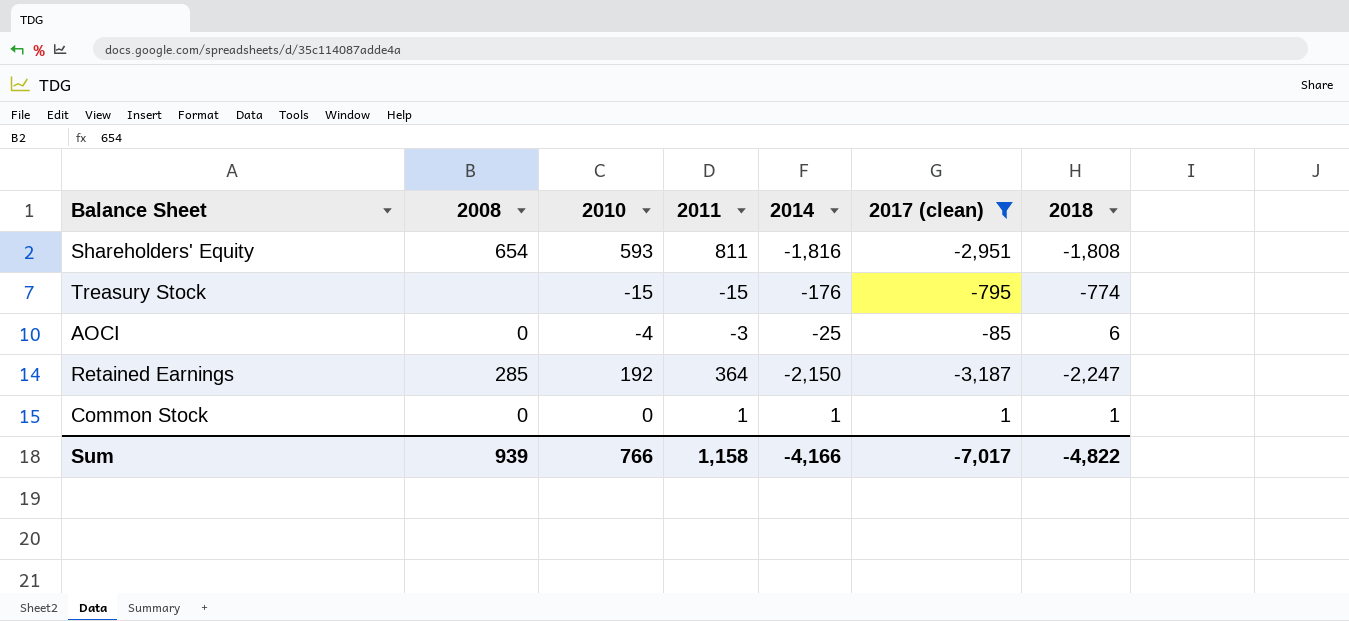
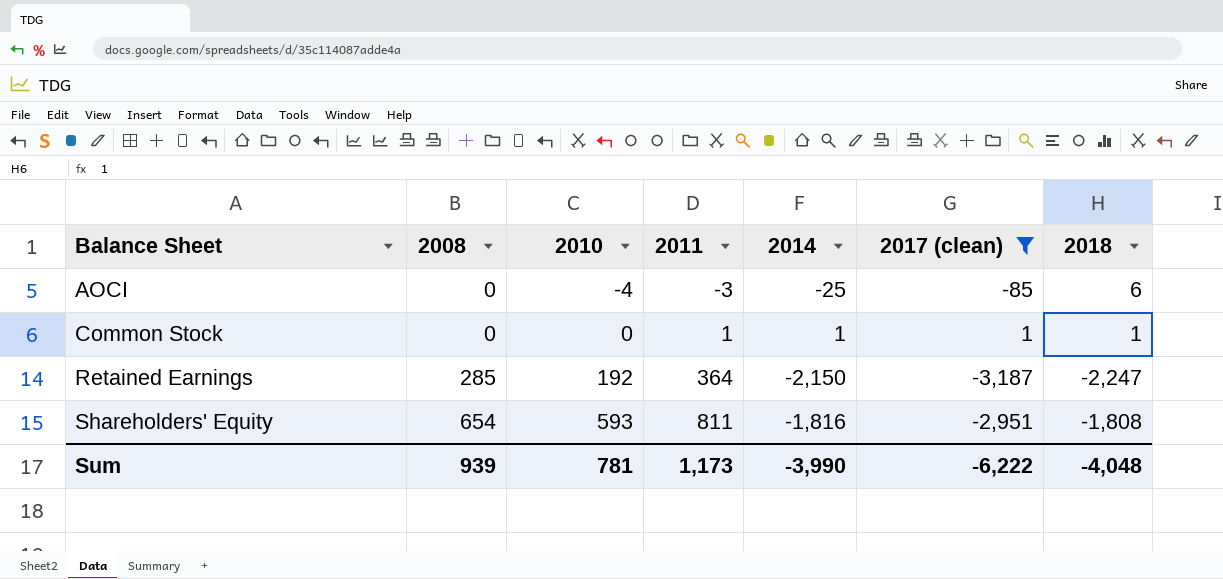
row order: none -> Balance Sheet ascending
row Treasury Stock: none | -15 | -15 | -176 | -795 | -774 -> none
Sum | 2010: 766 -> 781
Sum | 2011: 1,158 -> 1,173
Sum | 2014: -4,166 -> -3,990
Sum | 2017 (clean): -7,017 -> -6,222
Sum | 2018: -4,822 -> -4,048

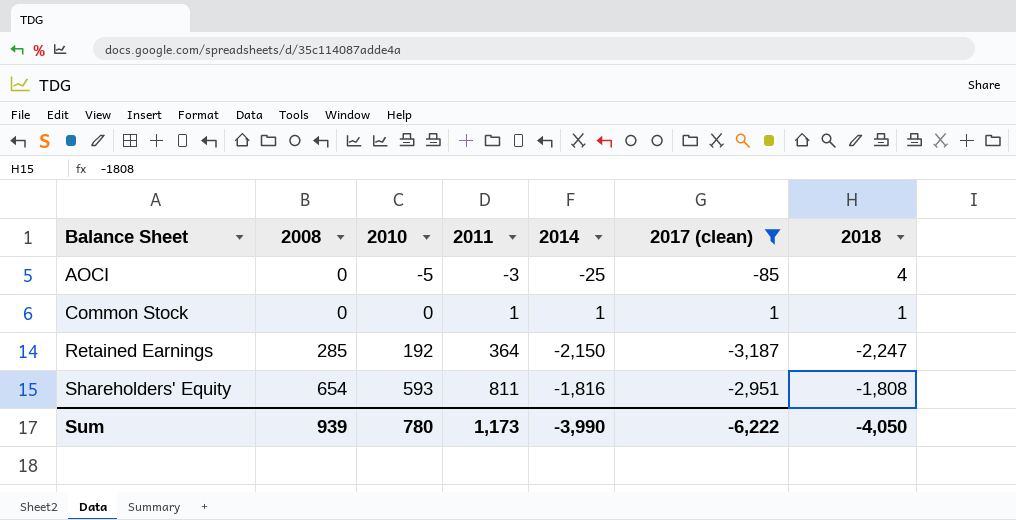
AOCI | 2010: -4 -> -5
AOCI | 2018: 6 -> 4
Sum | 2010: 781 -> 780
Sum | 2018: -4,048 -> -4,050

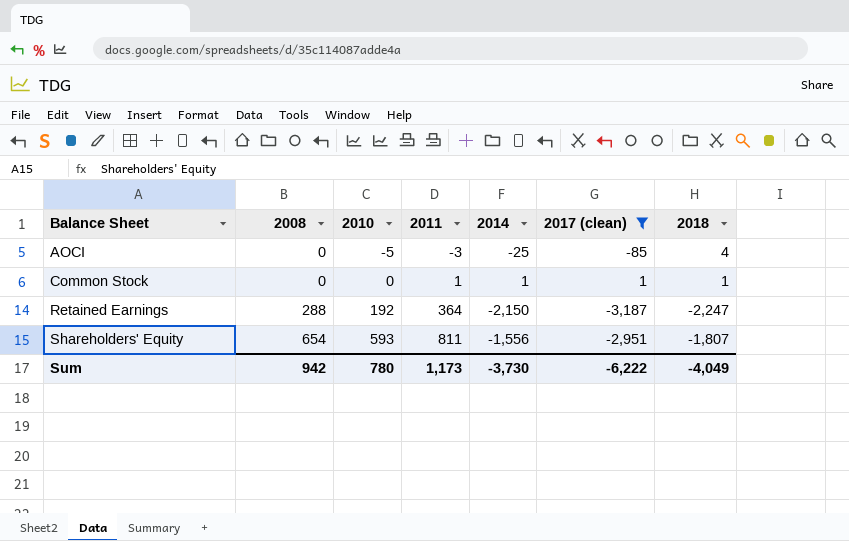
Retained Earnings | 2008: 285 -> 288
Shareholders' Equity | 2014: -1,816 -> -1,556
Shareholders' Equity | 2018: -1,808 -> -1,807
Sum | 2008: 939 -> 942
Sum | 2014: -3,990 -> -3,730
Sum | 2018: -4,050 -> -4,049

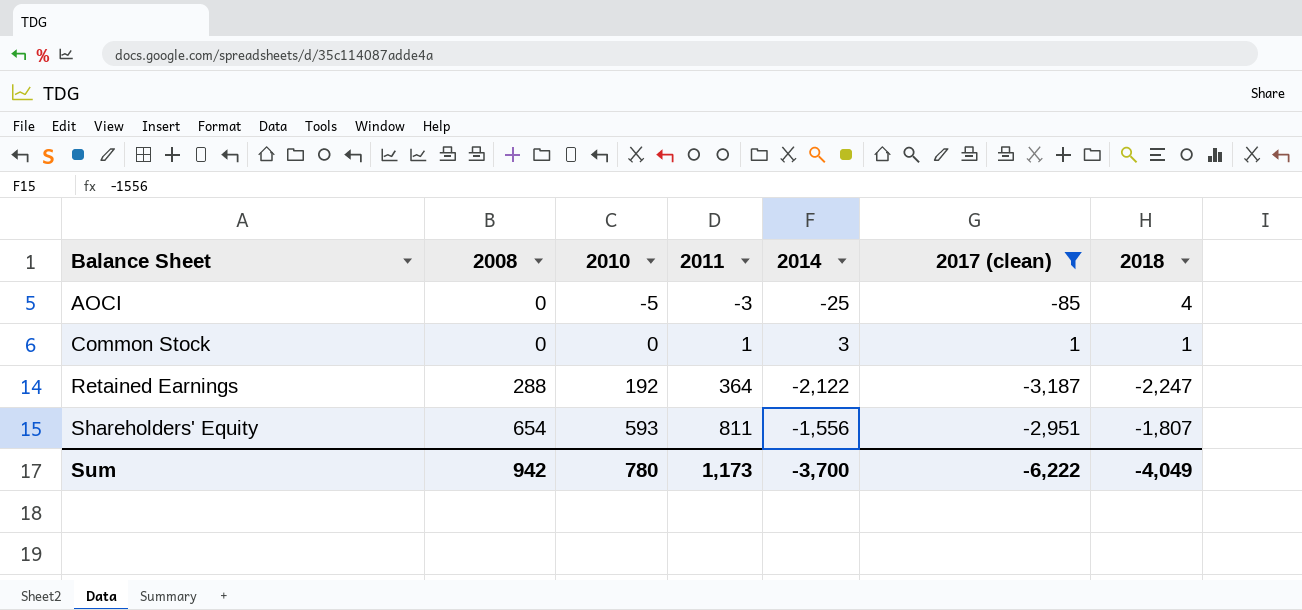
Common Stock | 2014: 1 -> 3
Retained Earnings | 2014: -2,150 -> -2,122
Sum | 2014: -3,730 -> -3,700

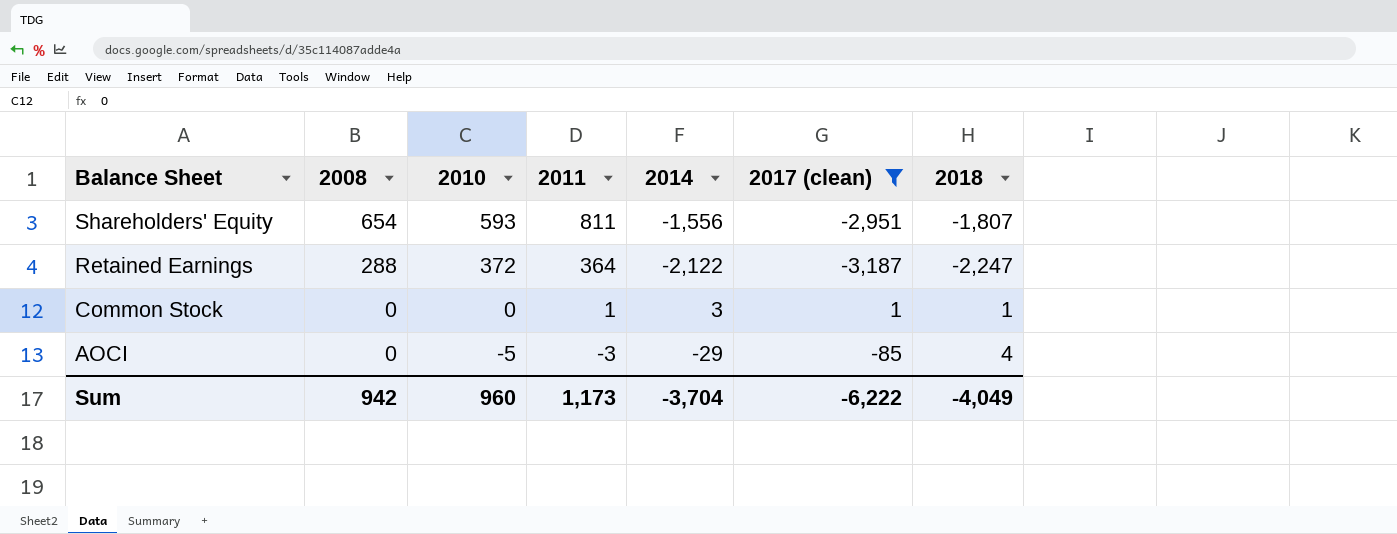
row order: Balance Sheet ascending -> Balance Sheet descending
Retained Earnings | 2010: 192 -> 372
AOCI | 2014: -25 -> -29
Sum | 2010: 780 -> 960
Sum | 2014: -3,700 -> -3,704

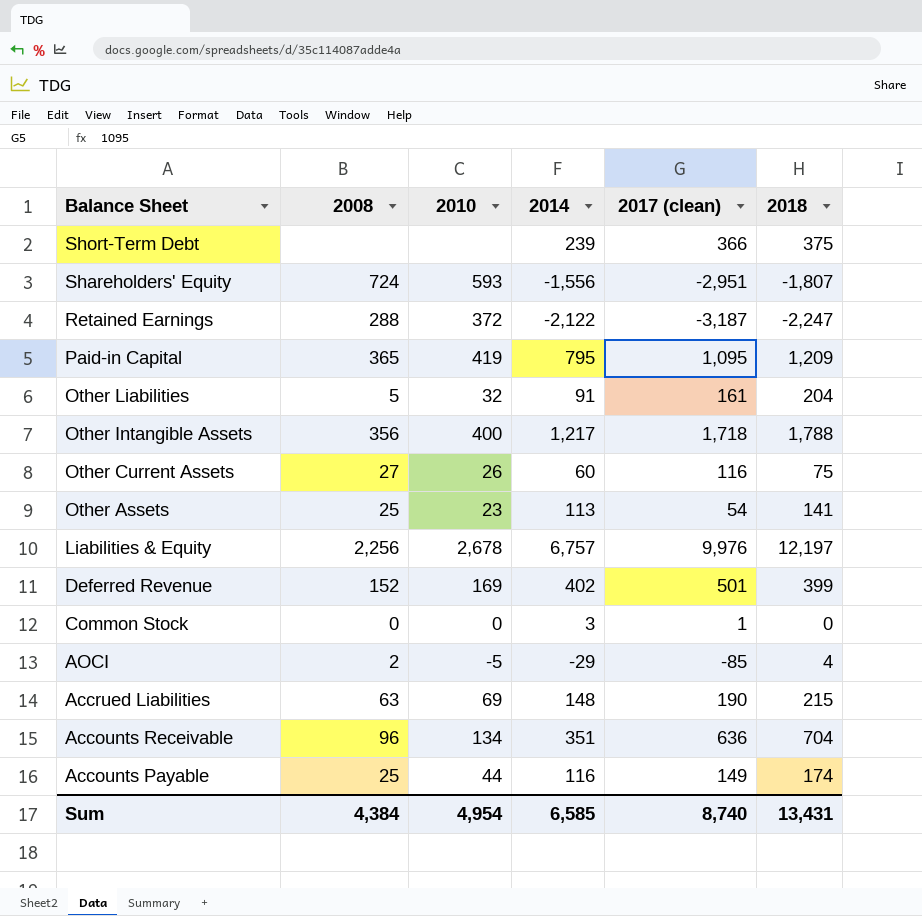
filter: 2017 (clean) <= 1 -> none
column 2011 | position: 4 -> none
Shareholders' Equity | 2008: 654 -> 724
Common Stock | 2018: 1 -> 0
AOCI | 2008: 0 -> 2
Sum | 2008: 942 -> 4,384
Sum | 2010: 960 -> 4,954
Sum | 2014: -3,704 -> 6,585
Sum | 2017 (clean): -6,222 -> 8,740
Sum | 2018: -4,049 -> 13,431

